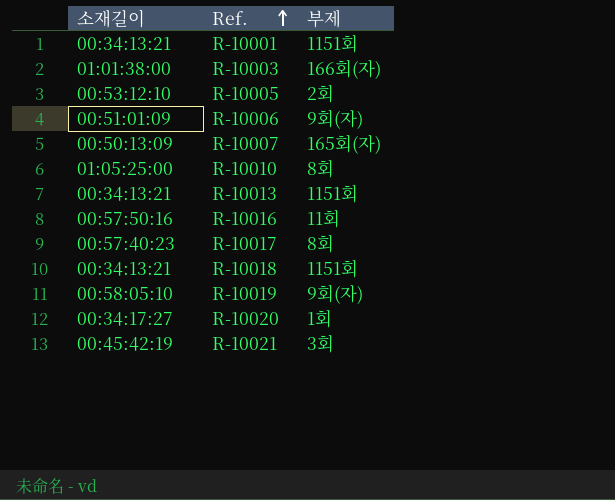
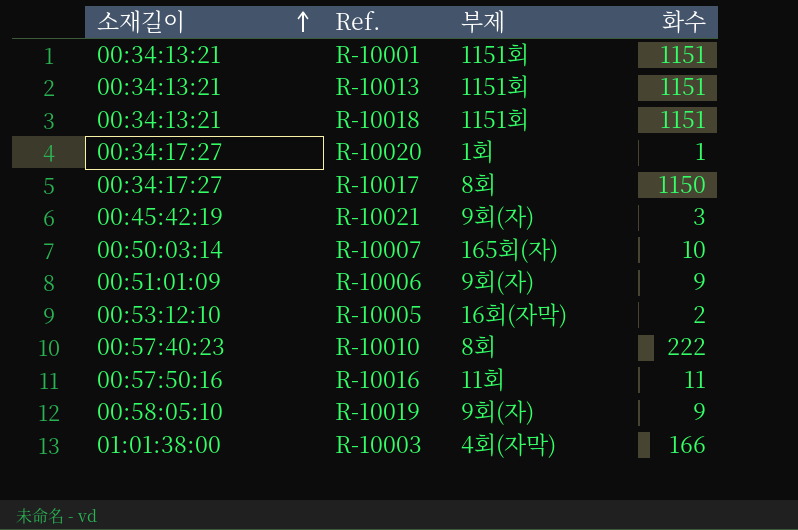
row order: Ref. ascending -> 소재길이 ascending
column 화수 | position: none -> 4
R-10017 | 소재길이: 00:57:40:23 -> 00:34:17:27
R-10021 | 부제: 3회 -> 9회(자)
R-10007 | 소재길이: 00:50:13:09 -> 00:50:03:14
R-10005 | 부제: 2회 -> 16회(자막)
R-10010 | 소재길이: 01:05:25:00 -> 00:57:40:23
R-10003 | 부제: 166회(자) -> 4회(자막)

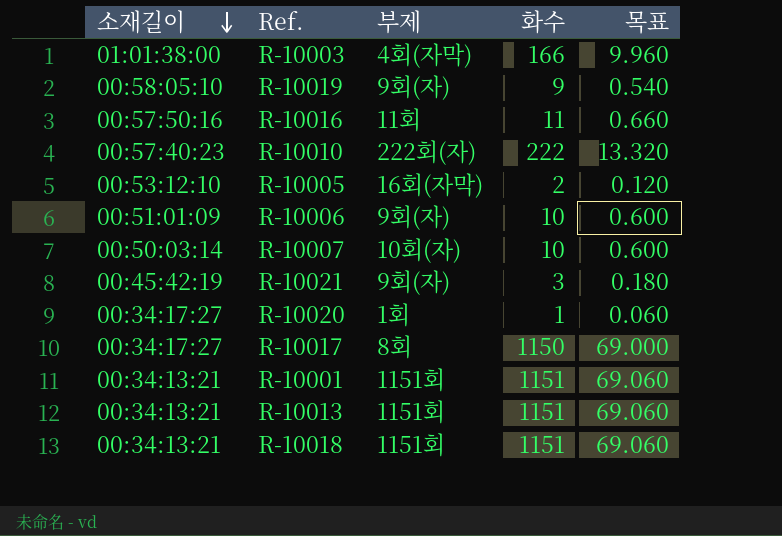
row order: 소재길이 ascending -> 소재길이 descending
column 목표 | formula: none -> [화수] * 0.06
R-10010 | 부제: 8회 -> 222회(자)
R-10006 | 화수: 9 -> 10
R-10007 | 부제: 165회(자) -> 10회(자)

